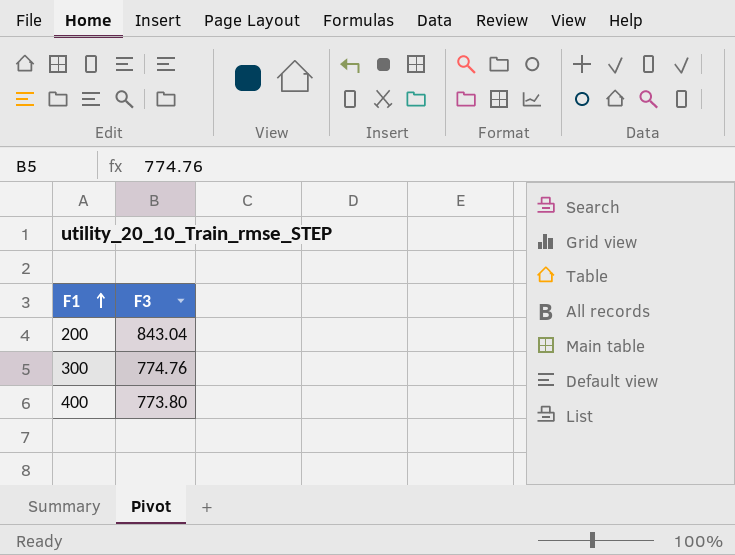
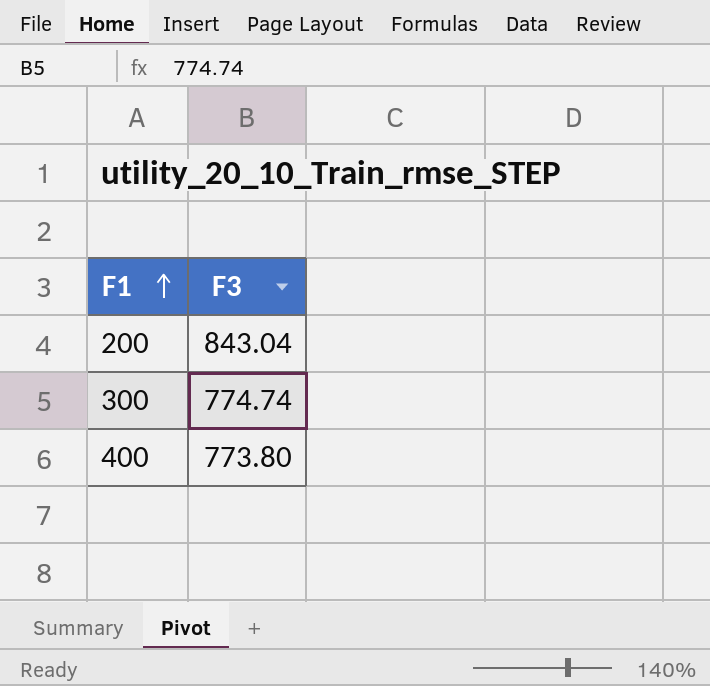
300 | F3: 774.76 -> 774.74

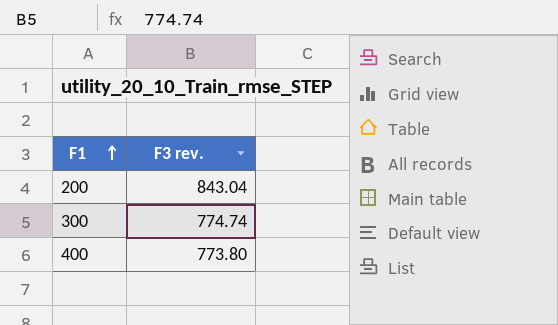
column name: F3 -> F3 rev.

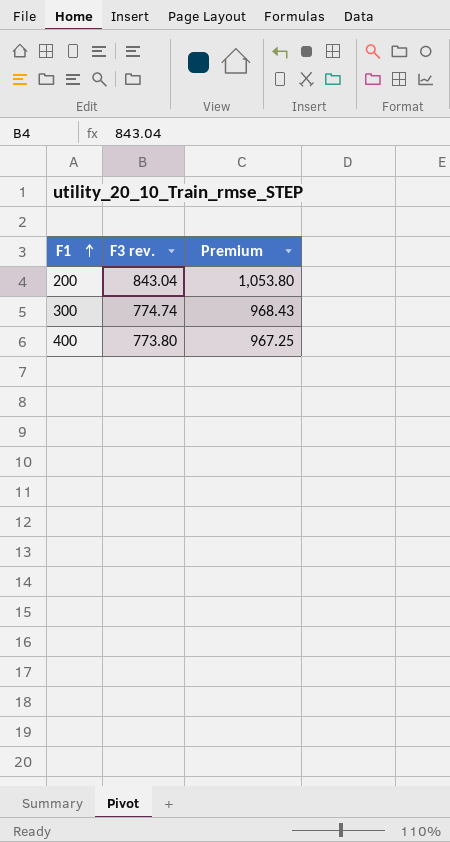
column Premium | formula: none -> [F3 rev.] * 1.25

